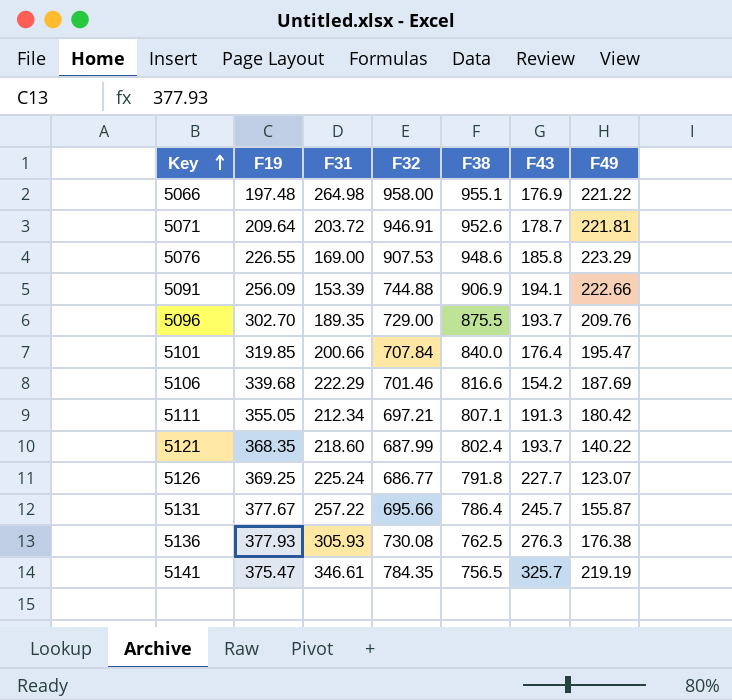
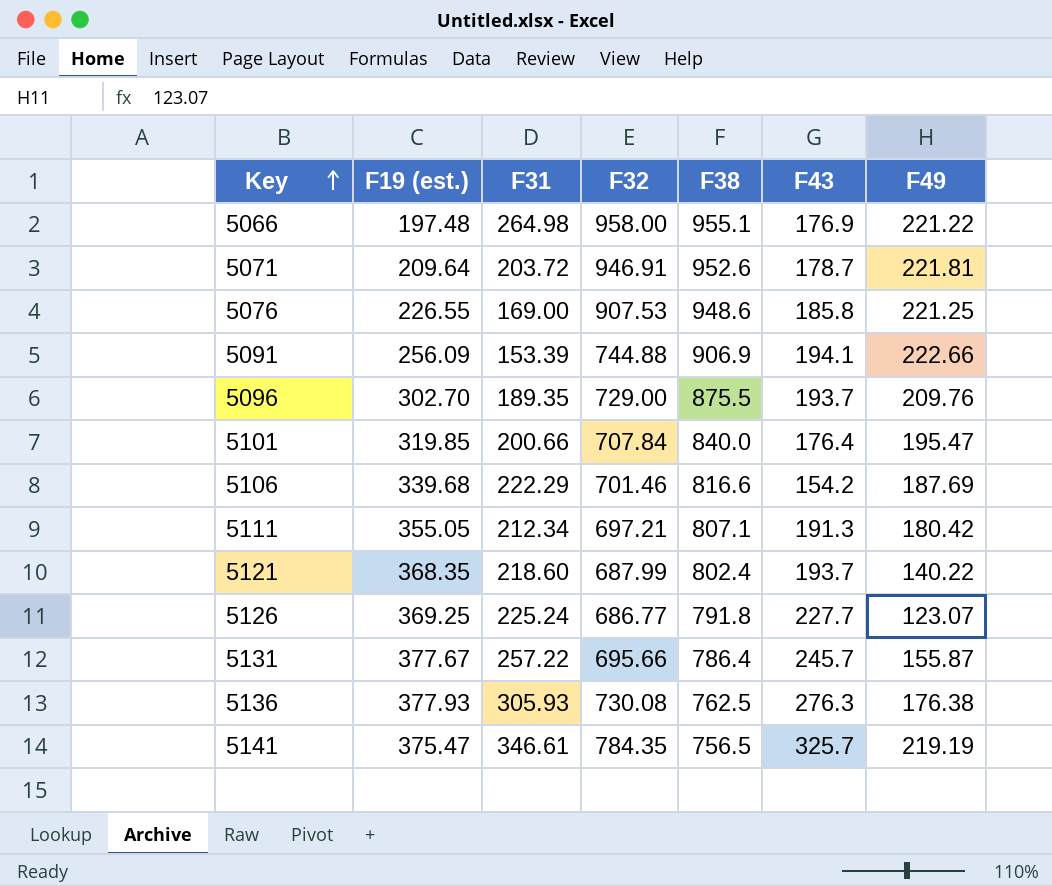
column name: F19 -> F19 (est.)
5076 | F49: 223.29 -> 221.25

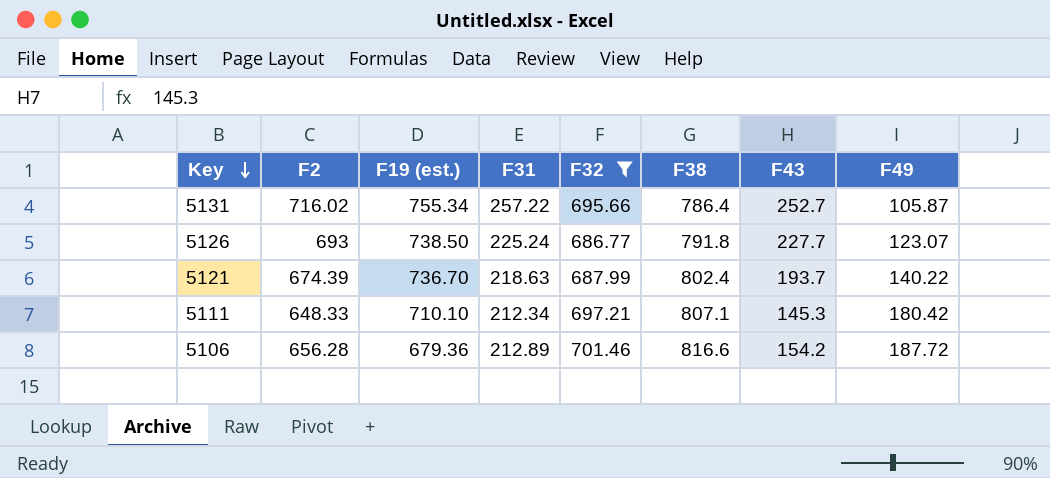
filter: none -> F32 <= 701.46
row order: Key ascending -> Key descending
column F2 | position: none -> 2
5131 | F19 (est.): 377.67 -> 755.34
5131 | F43: 245.7 -> 252.7
5131 | F49: 155.87 -> 105.87
5126 | F19 (est.): 369.25 -> 738.50
5121 | F19 (est.): 368.35 -> 736.70
5121 | F31: 218.60 -> 218.63
5111 | F19 (est.): 355.05 -> 710.10
5111 | F43: 191.3 -> 145.3
5106 | F19 (est.): 339.68 -> 679.36
5106 | F31: 222.29 -> 212.89
5106 | F49: 187.69 -> 187.72

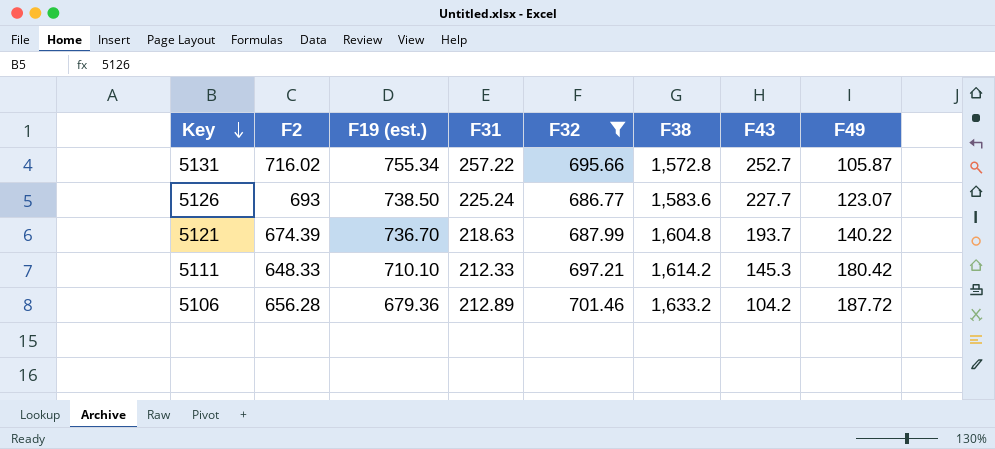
5131 | F38: 786.4 -> 1,572.8
5126 | F38: 791.8 -> 1,583.6
5121 | F38: 802.4 -> 1,604.8
5111 | F31: 212.34 -> 212.33
5111 | F38: 807.1 -> 1,614.2
5106 | F38: 816.6 -> 1,633.2
5106 | F43: 154.2 -> 104.2

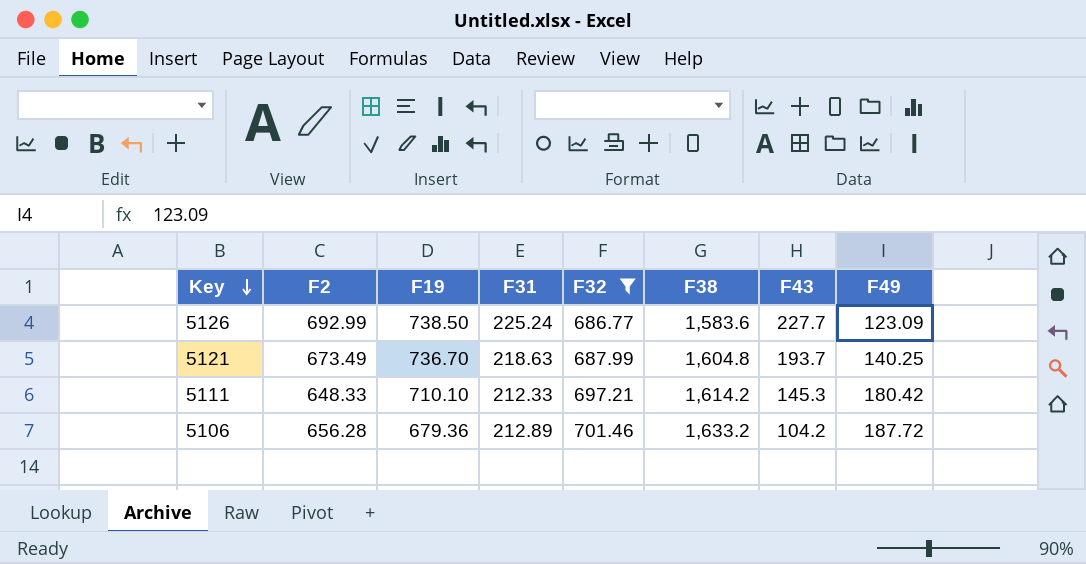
column name: F19 (est.) -> F19
row 5131: 716.02 | 755.34 | 257.22 | 695.66 | 1,572.8 | 252.7 | 105.87 -> none
5126 | F2: 693 -> 692.99
5126 | F49: 123.07 -> 123.09
5121 | F2: 674.39 -> 673.49
5121 | F49: 140.22 -> 140.25

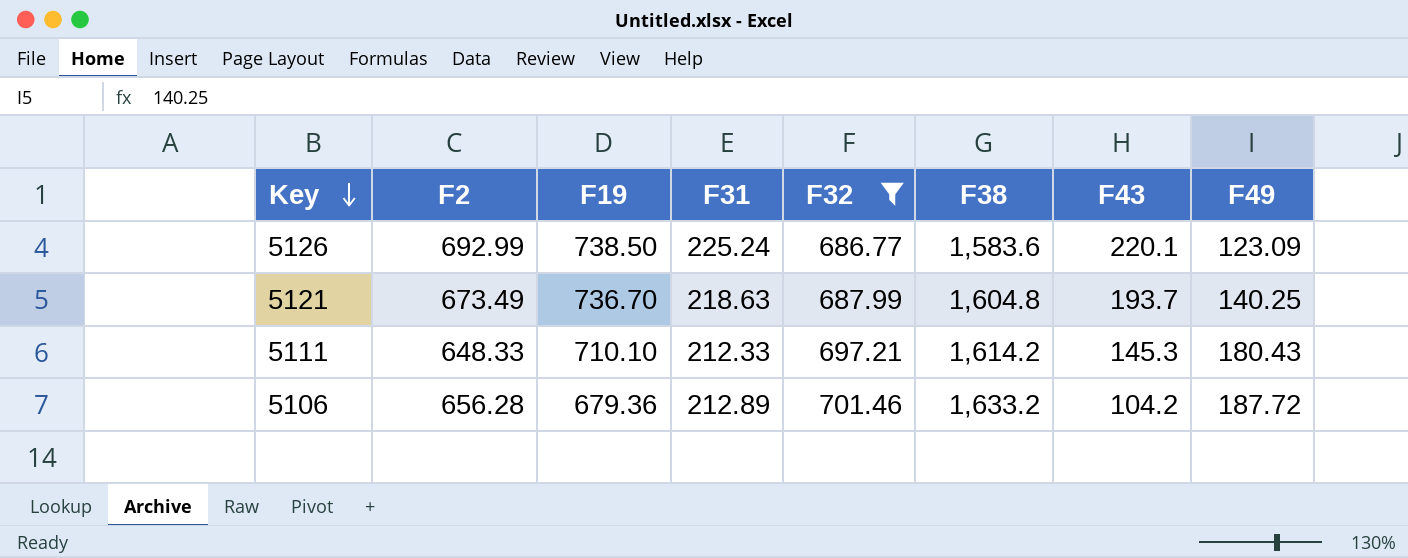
5126 | F43: 227.7 -> 220.1
5111 | F49: 180.42 -> 180.43

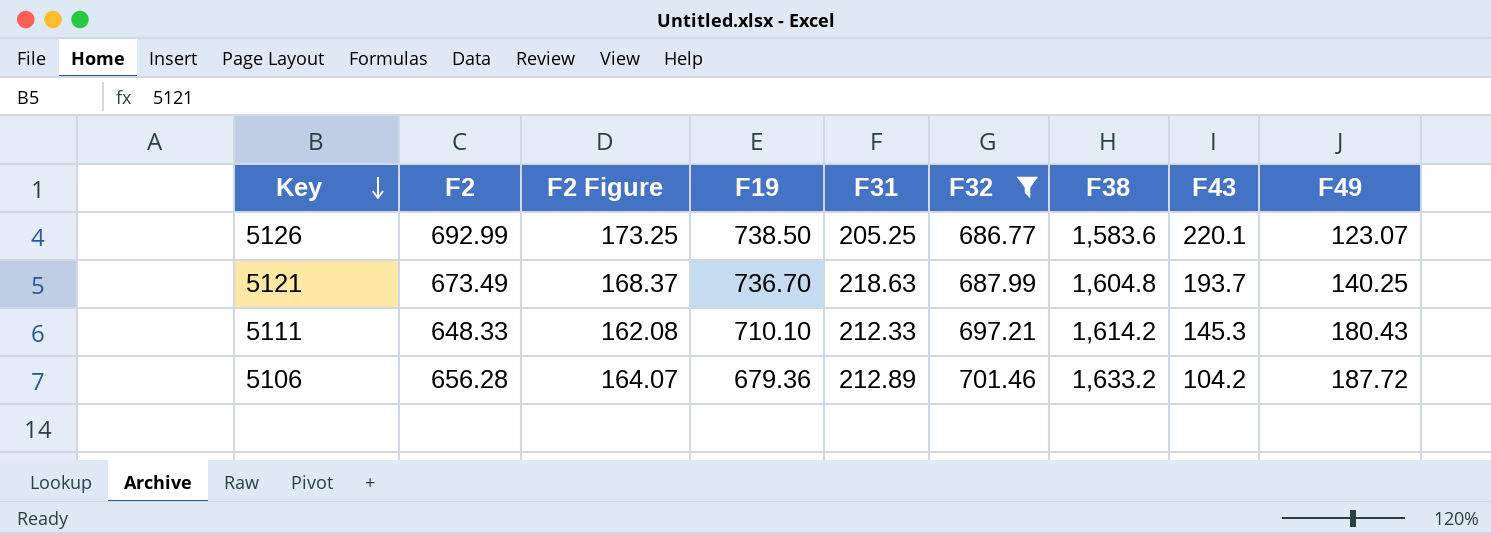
column F2 Figure | formula: none -> [F2] * 0.25
5126 | F31: 225.24 -> 205.25
5126 | F49: 123.09 -> 123.07

